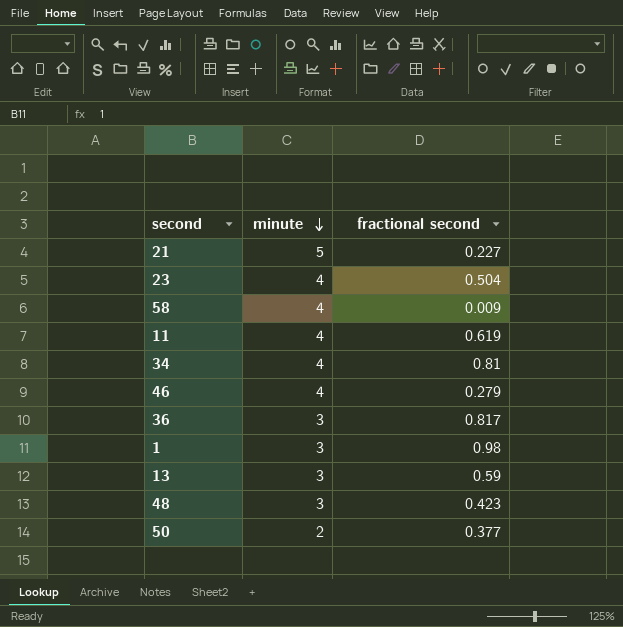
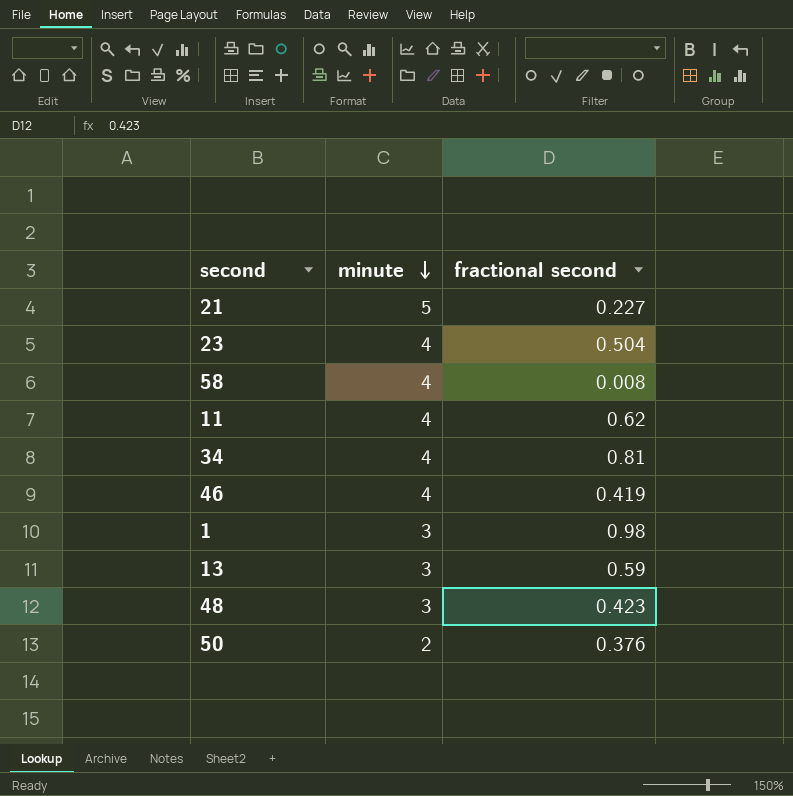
row 36: 3 | 0.817 -> none
58 | fractional second: 0.009 -> 0.008
11 | fractional second: 0.619 -> 0.62
46 | fractional second: 0.279 -> 0.419
50 | fractional second: 0.377 -> 0.376

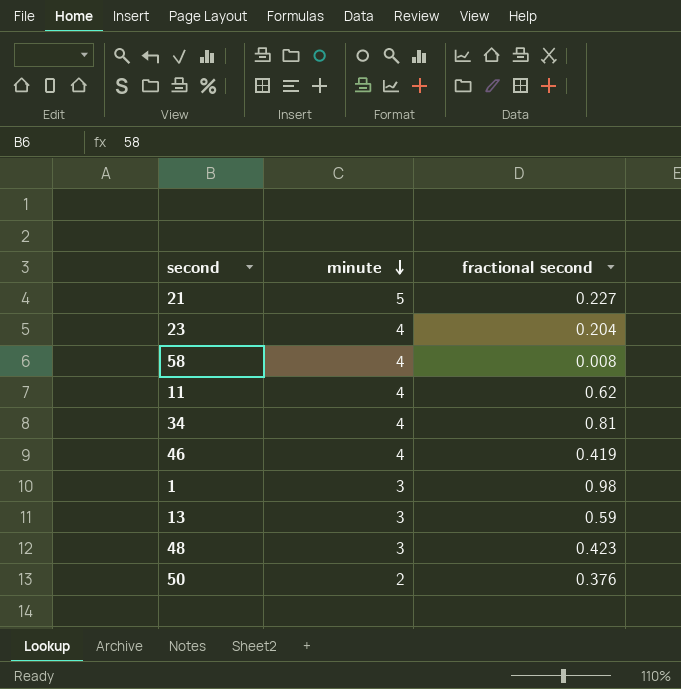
23 | fractional second: 0.504 -> 0.204

